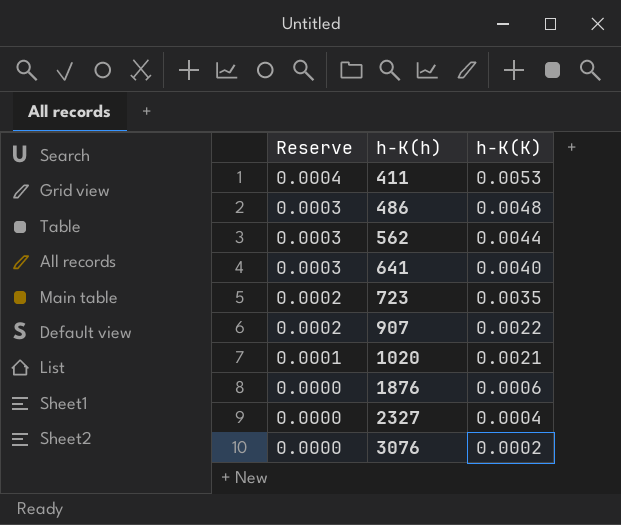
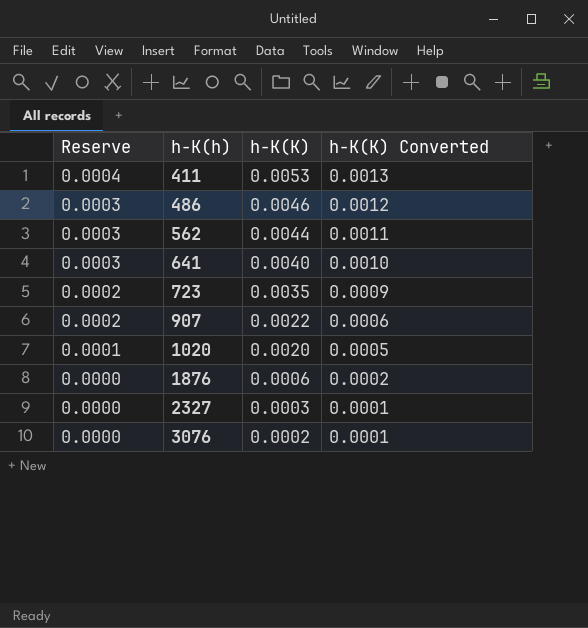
column h-K(K) Converted | formula: none -> [h-K(K)] * 0.25
486 | h-K(K): 0.0048 -> 0.0046
1020 | h-K(K): 0.0021 -> 0.0020
2327 | h-K(K): 0.0004 -> 0.0003

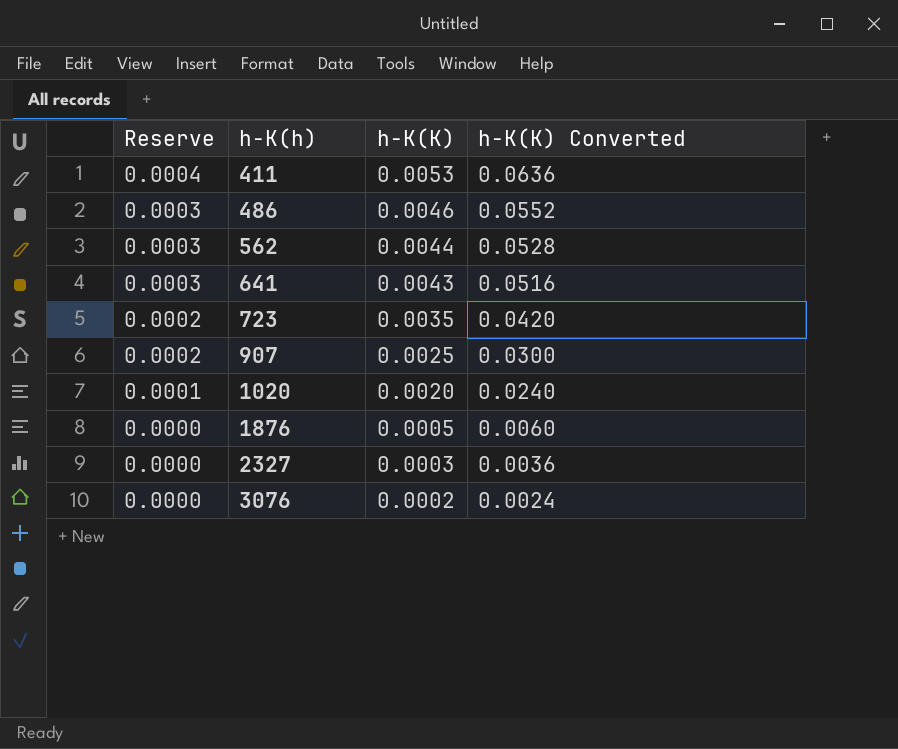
column h-K(K) Converted | formula: [h-K(K)] * 0.25 -> [h-K(K)] * 12
641 | h-K(K): 0.0040 -> 0.0043
907 | h-K(K): 0.0022 -> 0.0025
1876 | h-K(K): 0.0006 -> 0.0005

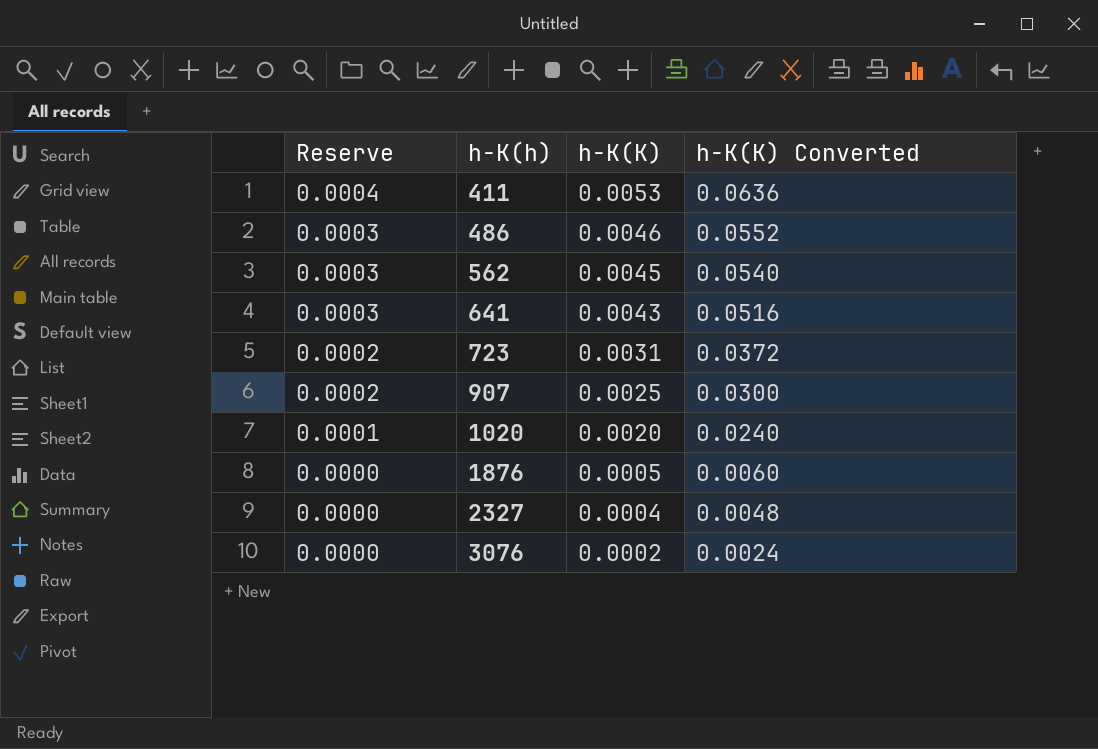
562 | h-K(K): 0.0044 -> 0.0045
562 | h-K(K) Converted: 0.0528 -> 0.0540
723 | h-K(K): 0.0035 -> 0.0031
723 | h-K(K) Converted: 0.0420 -> 0.0372
2327 | h-K(K): 0.0003 -> 0.0004
2327 | h-K(K) Converted: 0.0036 -> 0.0048

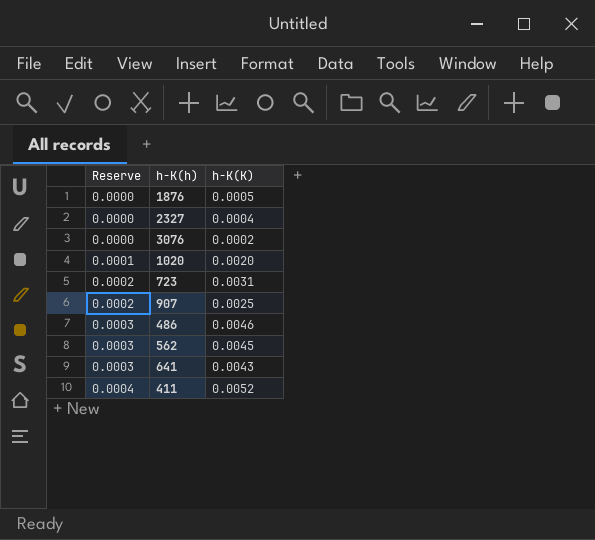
row order: Reserve descending -> Reserve ascending
column h-K(K) Converted | formula: [h-K(K)] * 12 -> none
411 | h-K(K): 0.0053 -> 0.0052

